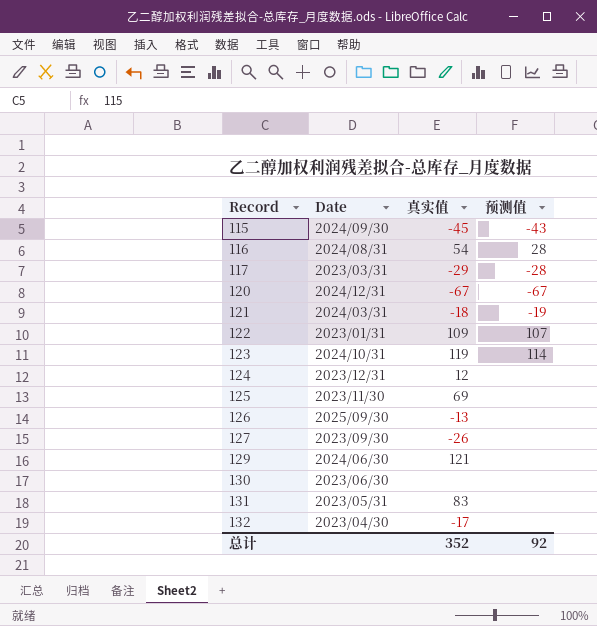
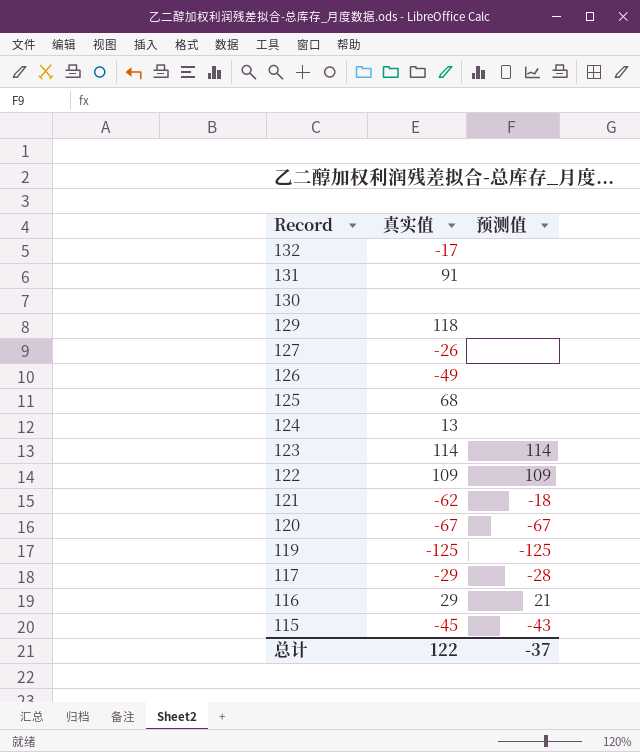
row order: Record ascending -> Record descending
column Date | position: 2 -> none
131 | 真实值: 83 -> 91
129 | 真实值: 121 -> 118
126 | 真实值: -13 -> -49
125 | 真实值: 69 -> 68
124 | 真实值: 12 -> 13
123 | 真实值: 119 -> 114
122 | 预测值: 107 -> 109
121 | 真实值: -18 -> -62
121 | 预测值: -19 -> -18
row 119: none -> -125 | -125
116 | 真实值: 54 -> 29
116 | 预测值: 28 -> 21
总计 | 真实值: 352 -> 122
总计 | 预测值: 92 -> -37

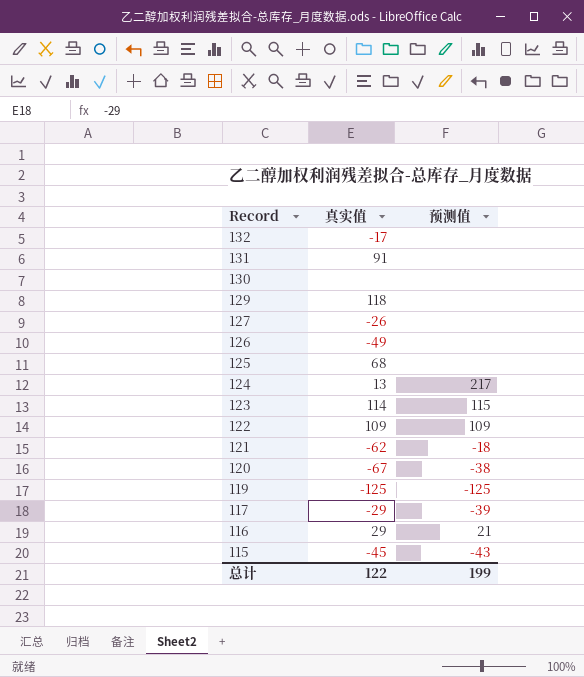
124 | 预测值: none -> 217
123 | 预测值: 114 -> 115
120 | 预测值: -67 -> -38
117 | 预测值: -28 -> -39
总计 | 预测值: -37 -> 199

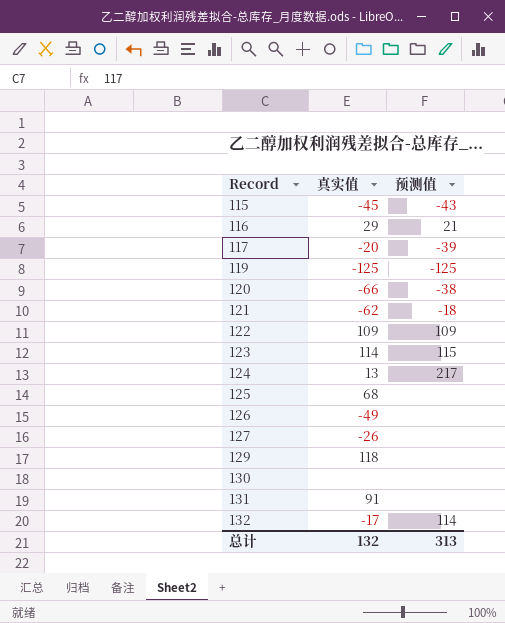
row order: Record descending -> Record ascending
117 | 真实值: -29 -> -20
120 | 真实值: -67 -> -66
132 | 预测值: none -> 114
总计 | 真实值: 122 -> 132
总计 | 预测值: 199 -> 313

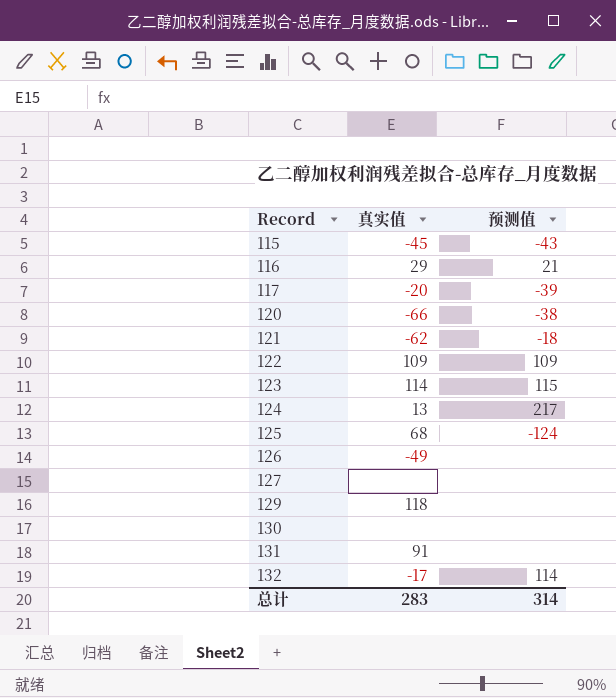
row 119: -125 | -125 -> none
125 | 预测值: none -> -124
127 | 真实值: -26 -> none
总计 | 真实值: 132 -> 283
总计 | 预测值: 313 -> 314

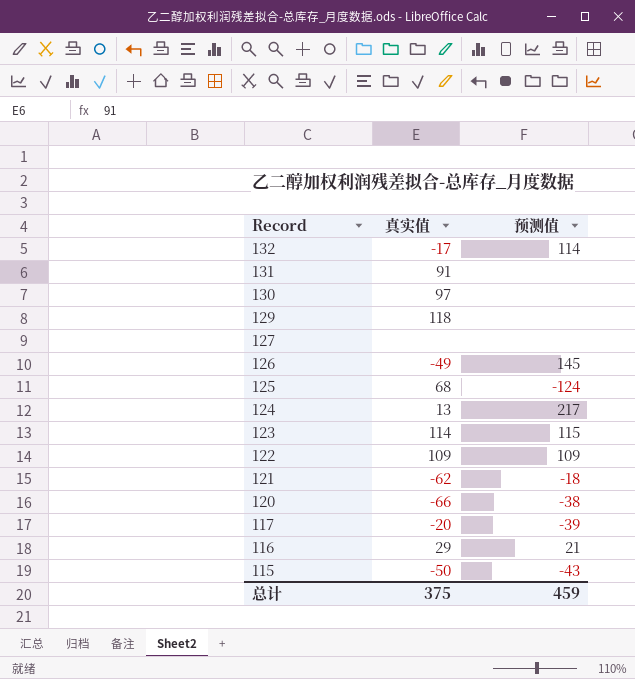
row order: Record ascending -> Record descending
130 | 真实值: none -> 97
126 | 预测值: none -> 145
115 | 真实值: -45 -> -50
总计 | 真实值: 283 -> 375
总计 | 预测值: 314 -> 459

